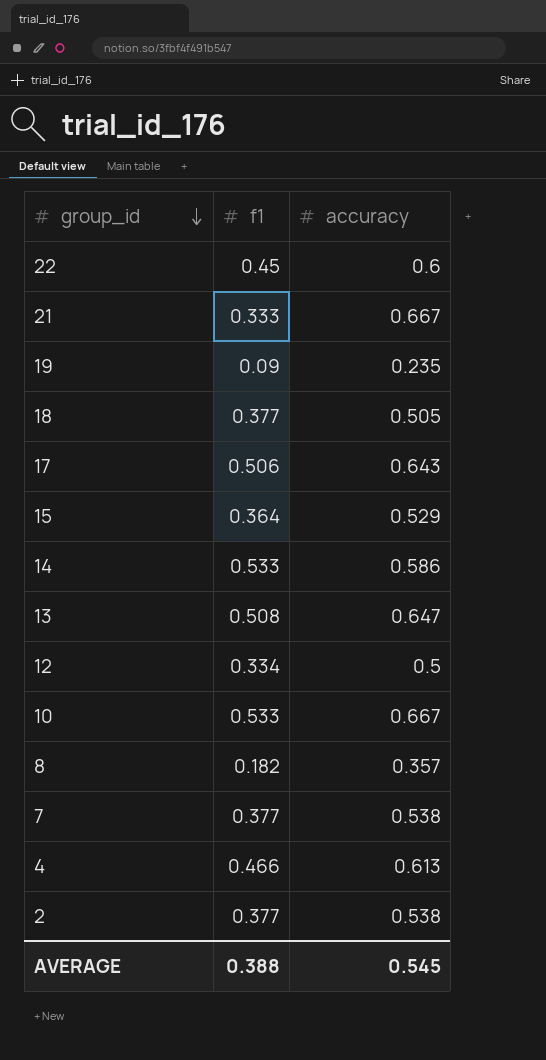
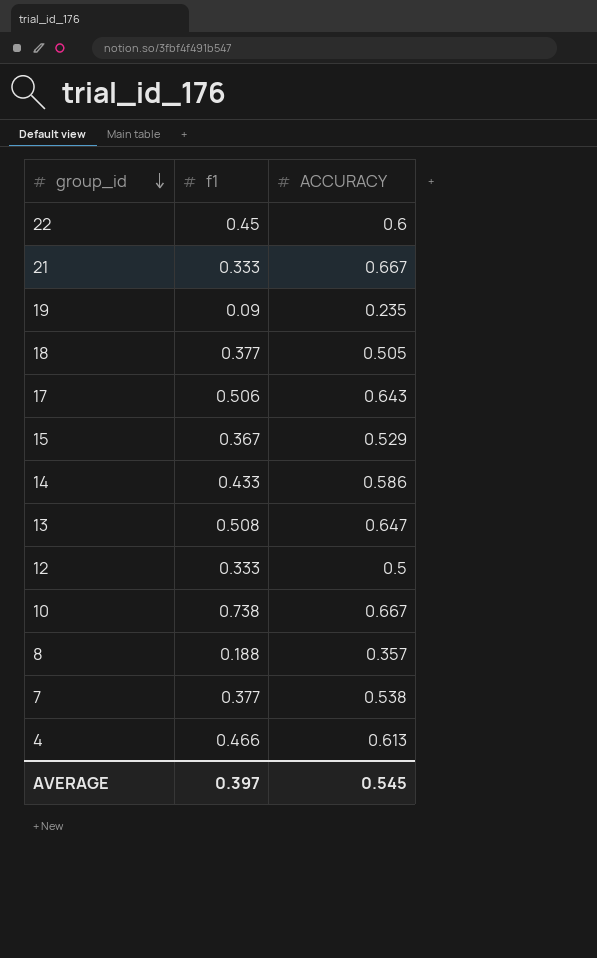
column name: accuracy -> ACCURACY
row 2: 0.377 | 0.538 -> none
15 | f1: 0.364 -> 0.367
14 | f1: 0.533 -> 0.433
12 | f1: 0.334 -> 0.333
10 | f1: 0.533 -> 0.738
8 | f1: 0.182 -> 0.188
AVERAGE | f1: 0.388 -> 0.397

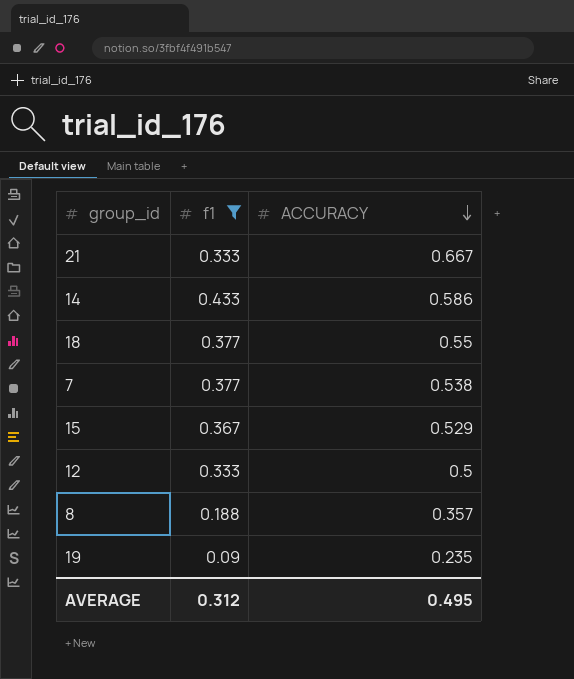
filter: none -> f1 <= 0.433
row order: group_id descending -> ACCURACY descending
18 | ACCURACY: 0.505 -> 0.55
AVERAGE | f1: 0.397 -> 0.312
AVERAGE | ACCURACY: 0.545 -> 0.495

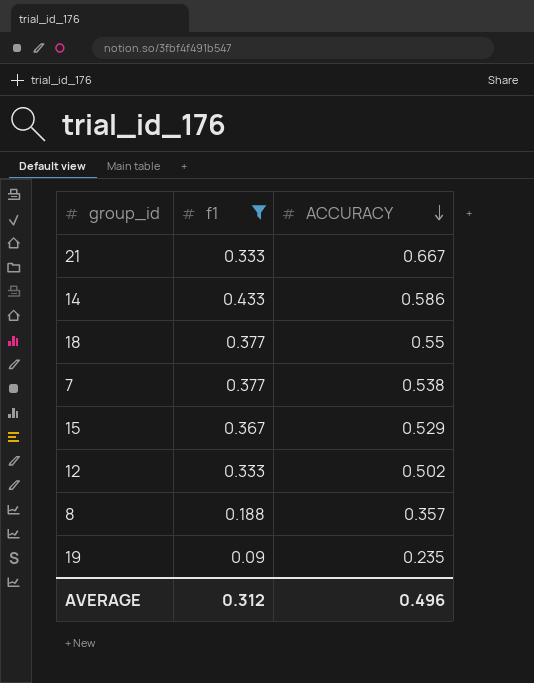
12 | ACCURACY: 0.5 -> 0.502
AVERAGE | ACCURACY: 0.495 -> 0.496

